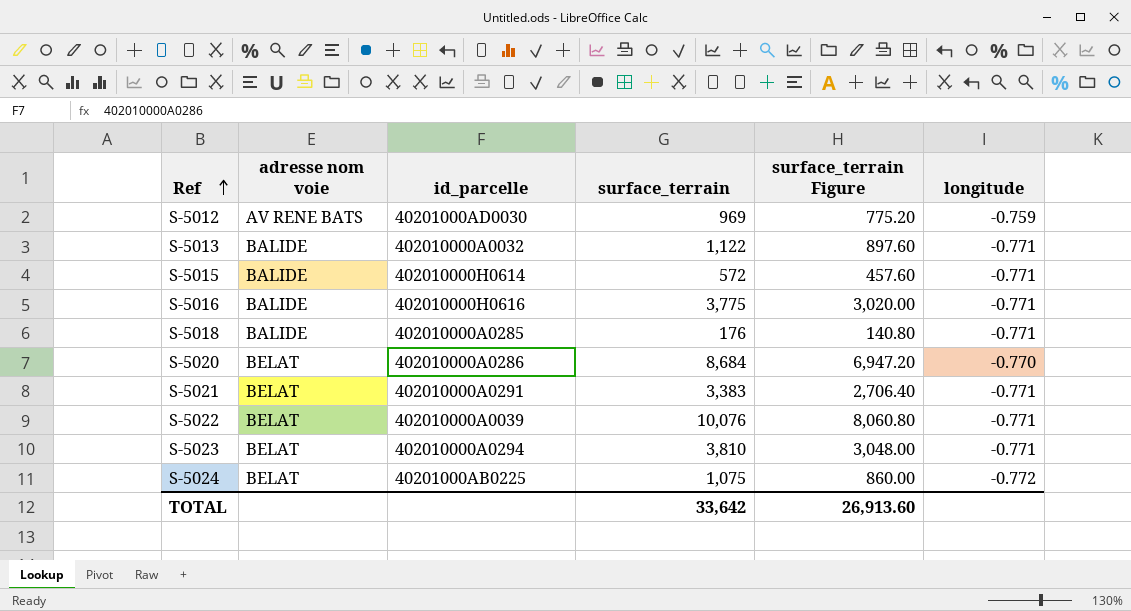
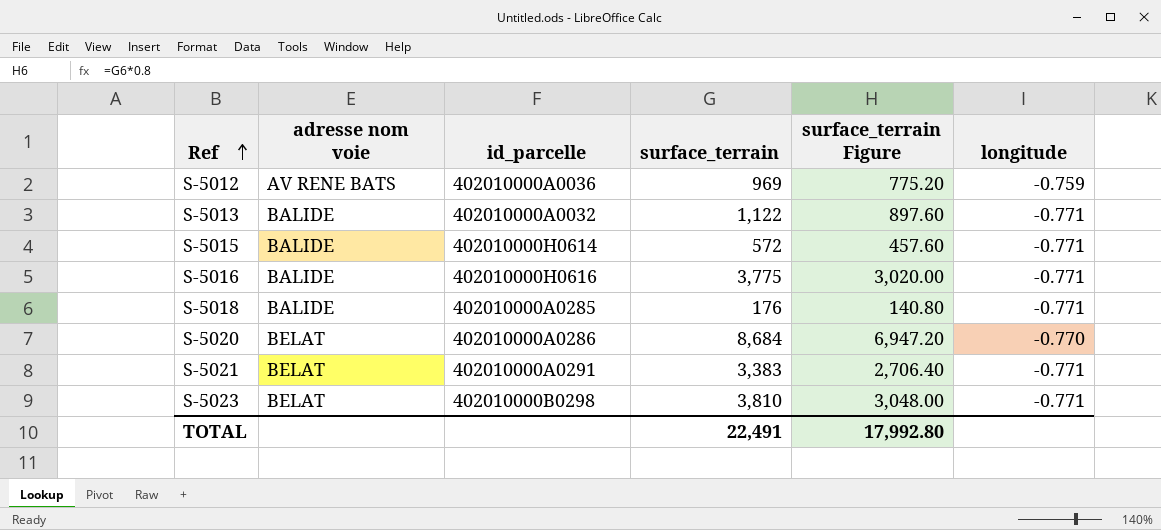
row S-5022: BELAT | 402010000A0039 | 10,076 | 8,060.80 | -0.771 -> none
row S-5024: BELAT | 40201000AB0225 | 1,075 | 860.00 | -0.772 -> none
S-5012 | id_parcelle: 40201000AD0030 -> 402010000A0036
S-5023 | id_parcelle: 402010000A0294 -> 402010000B0298
TOTAL | surface_terrain: 33,642 -> 22,491
TOTAL | surface_terrain Figure: 26,913.60 -> 17,992.80

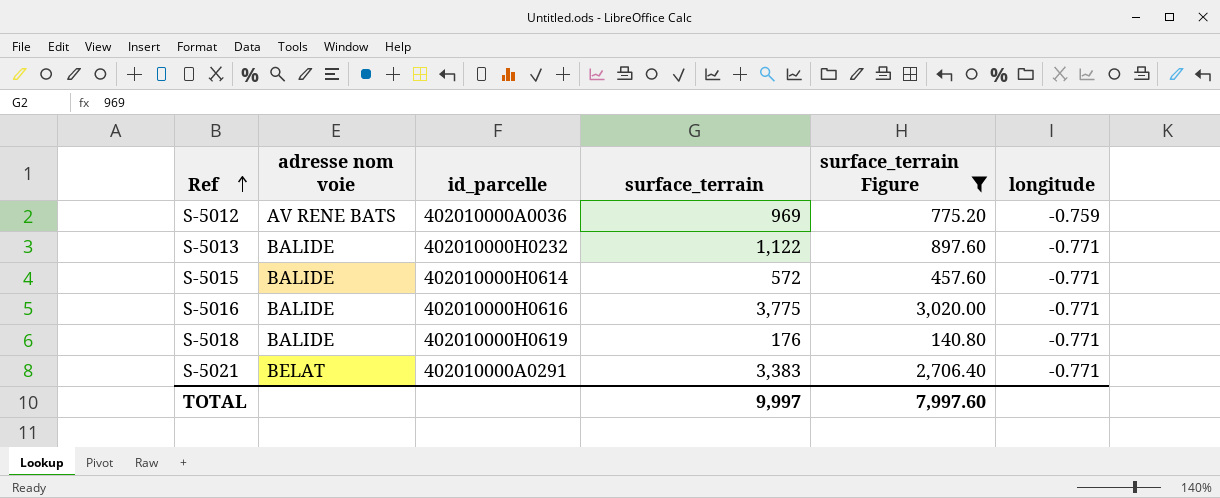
filter: none -> surface_terrain Figure <= 3,020.00
S-5013 | id_parcelle: 402010000A0032 -> 402010000H0232
S-5018 | id_parcelle: 402010000A0285 -> 402010000H0619
TOTAL | surface_terrain: 22,491 -> 9,997
TOTAL | surface_terrain Figure: 17,992.80 -> 7,997.60

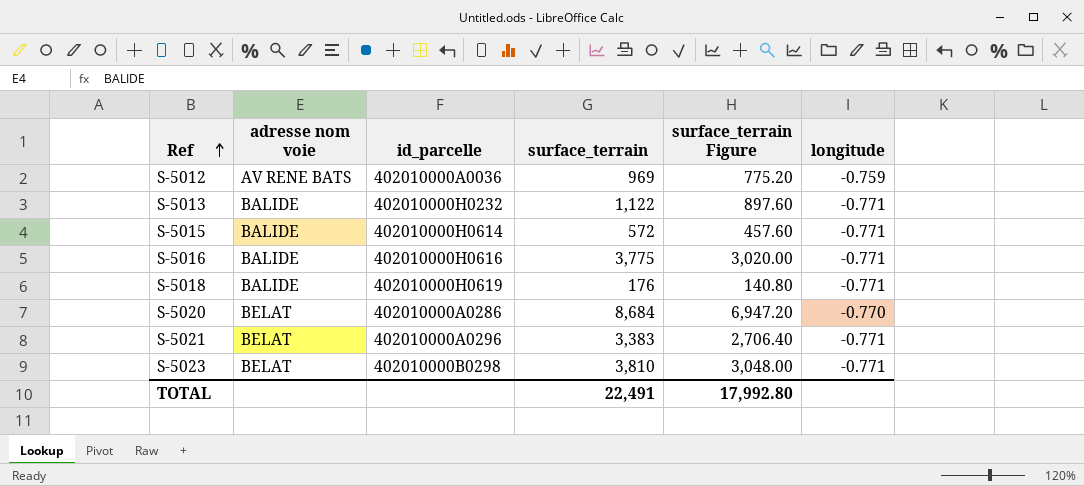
filter: surface_terrain Figure <= 3,020.00 -> none
S-5021 | id_parcelle: 402010000A0291 -> 402010000A0296
TOTAL | surface_terrain: 9,997 -> 22,491
TOTAL | surface_terrain Figure: 7,997.60 -> 17,992.80

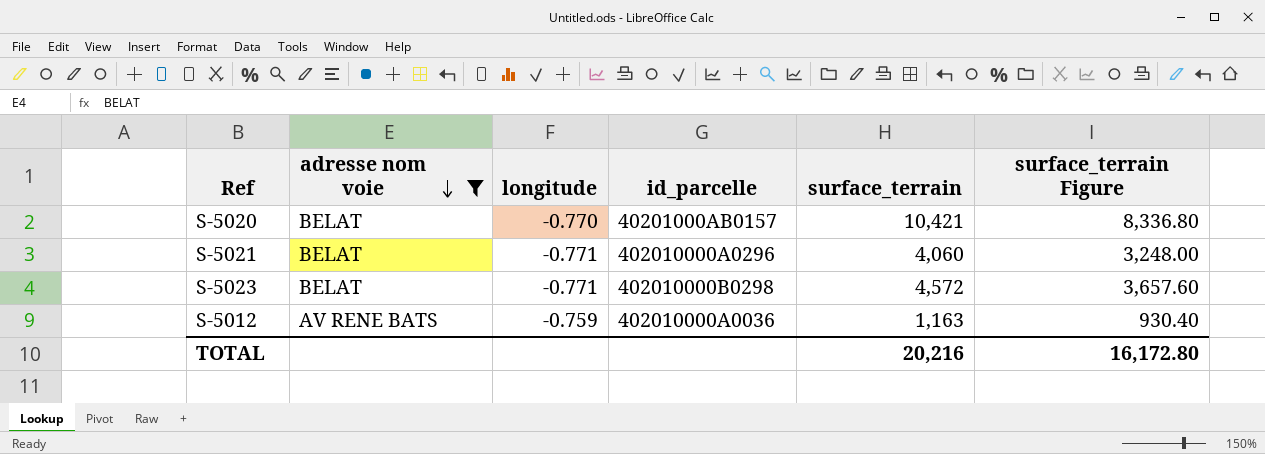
filter: none -> adresse nom voie != BALIDE
row order: Ref ascending -> adresse nom voie descending
column longitude | position: 6 -> 3
S-5020 | id_parcelle: 402010000A0286 -> 40201000AB0157
S-5020 | surface_terrain: 8,684 -> 10,421
S-5020 | surface_terrain Figure: 6,947.20 -> 8,336.80
S-5021 | surface_terrain: 3,383 -> 4,060
S-5021 | surface_terrain Figure: 2,706.40 -> 3,248.00
S-5023 | surface_terrain: 3,810 -> 4,572
S-5023 | surface_terrain Figure: 3,048.00 -> 3,657.60
S-5012 | surface_terrain: 969 -> 1,163
S-5012 | surface_terrain Figure: 775.20 -> 930.40
TOTAL | surface_terrain: 22,491 -> 20,216
TOTAL | surface_terrain Figure: 17,992.80 -> 16,172.80

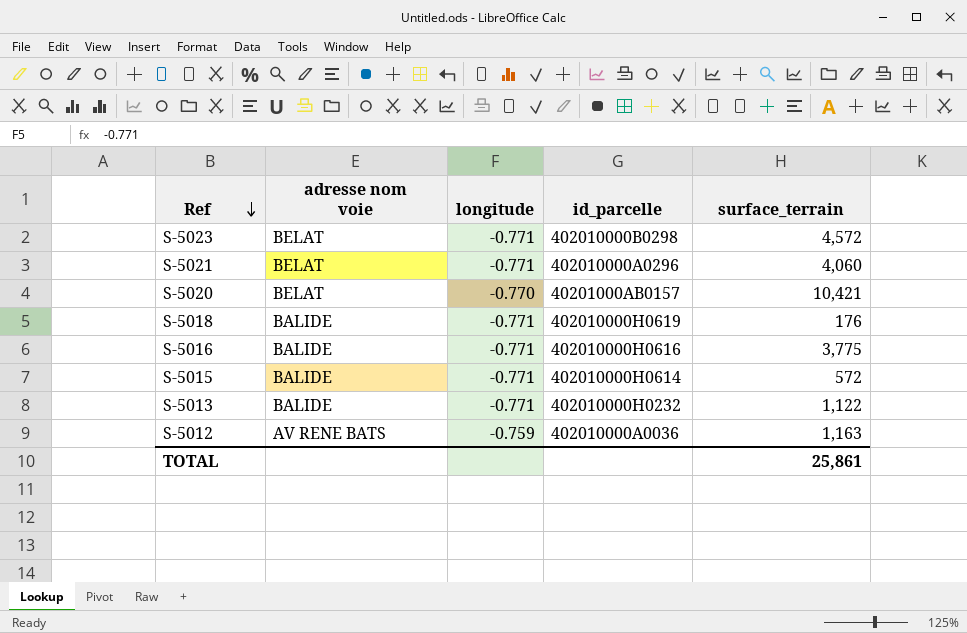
filter: adresse nom voie != BALIDE -> none
row order: adresse nom voie descending -> Ref descending
column surface_terrain Figure | formula: [surface_terrain] * 0.8 -> none
TOTAL | surface_terrain: 20,216 -> 25,861

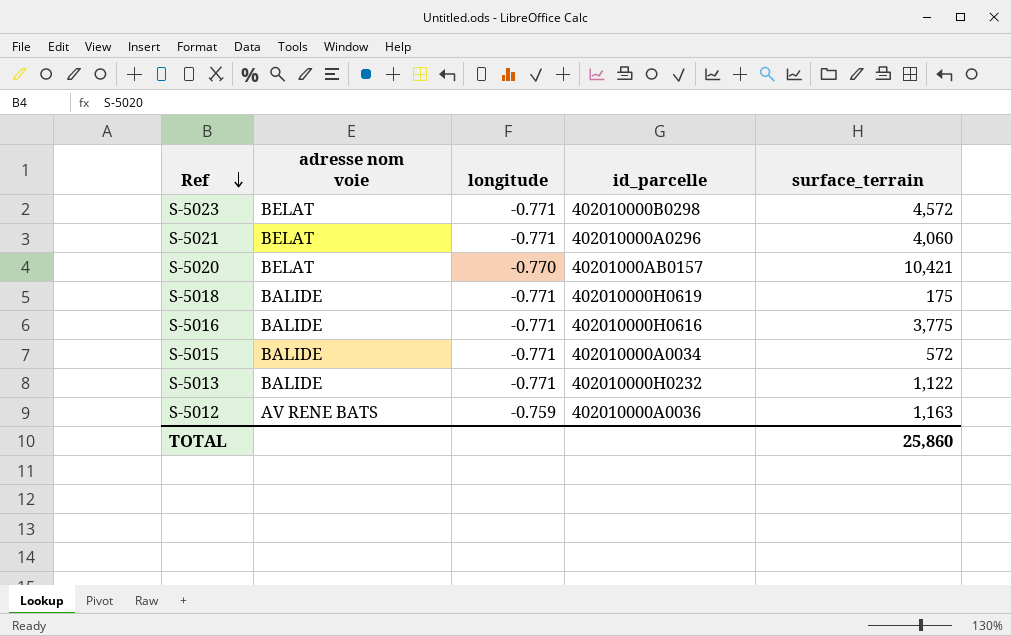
S-5018 | surface_terrain: 176 -> 175
S-5015 | id_parcelle: 402010000H0614 -> 402010000A0034
TOTAL | surface_terrain: 25,861 -> 25,860

